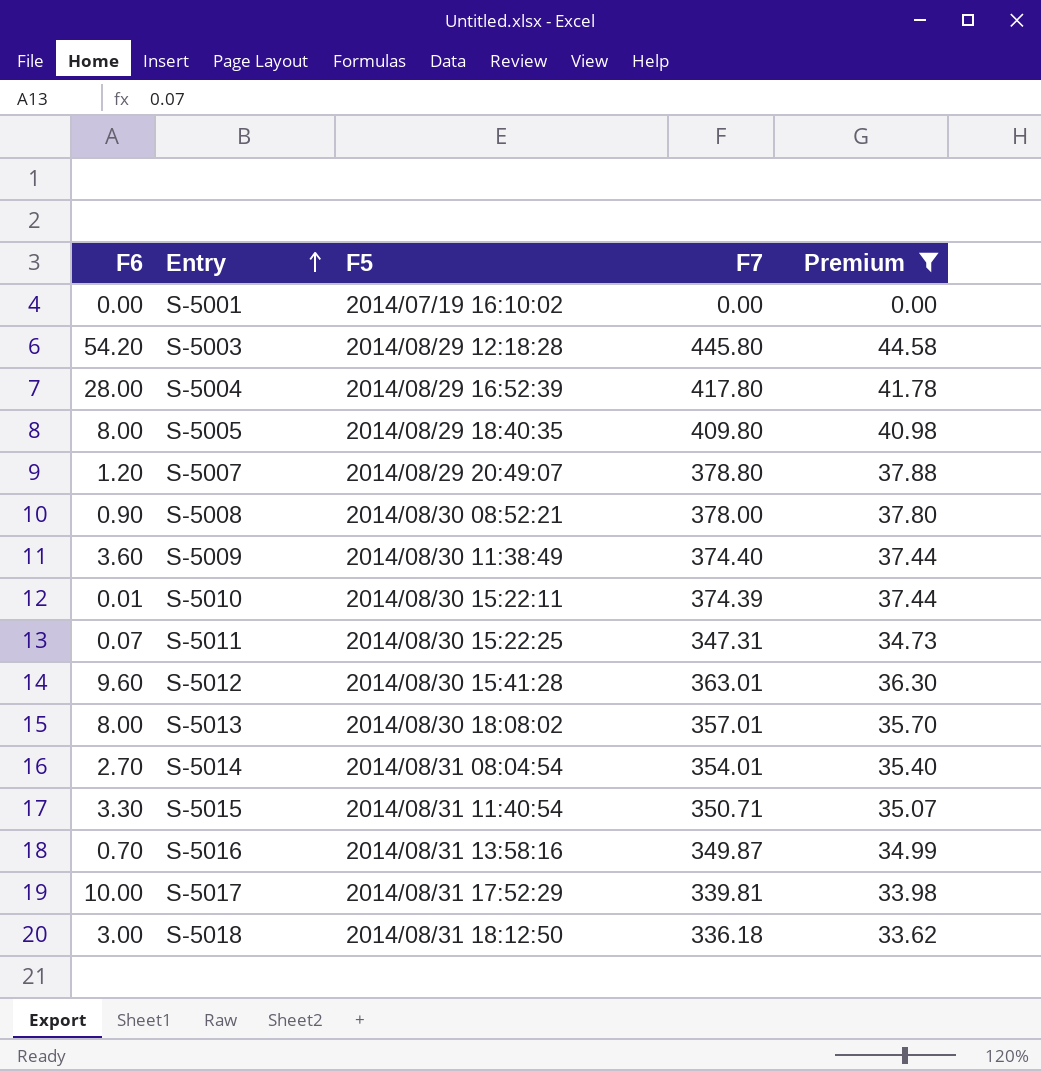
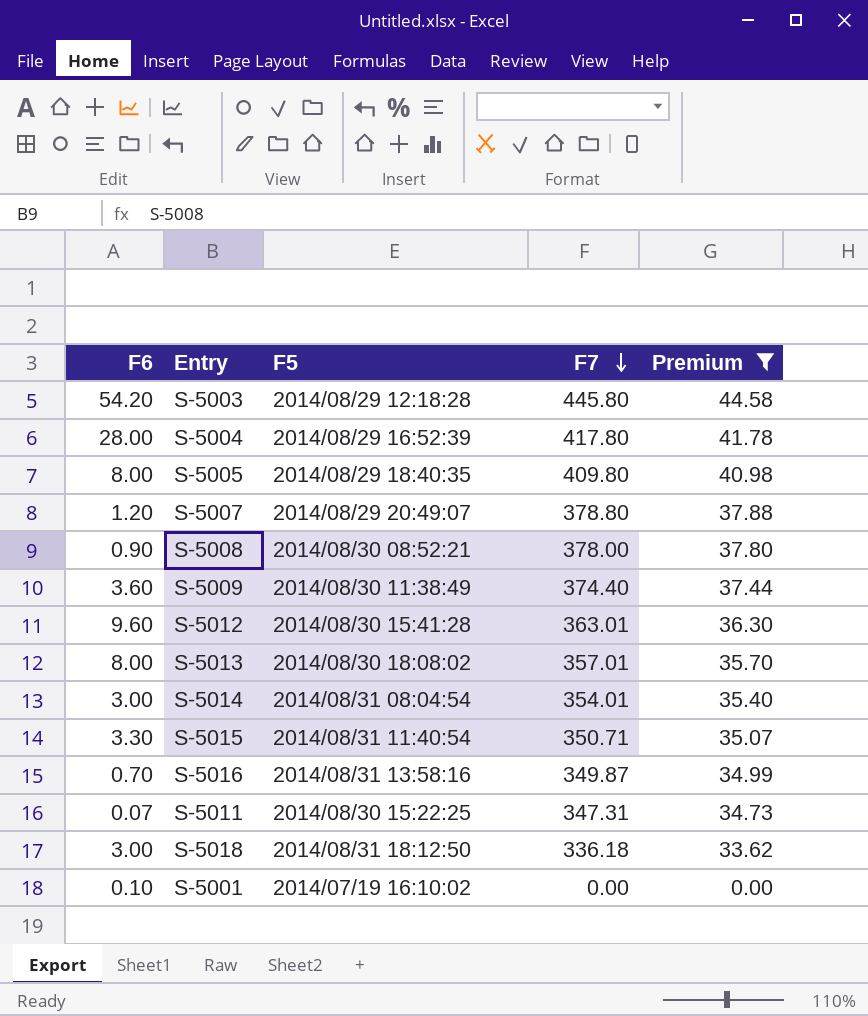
row order: Entry ascending -> F7 descending
row S-5010: 0.01 | 2014/08/30 15:22:11 | 374.39 | 37.44 -> none
row S-5017: 10.00 | 2014/08/31 17:52:29 | 339.81 | 33.98 -> none
S-5014 | F6: 2.70 -> 3.00
S-5001 | F6: 0.00 -> 0.10

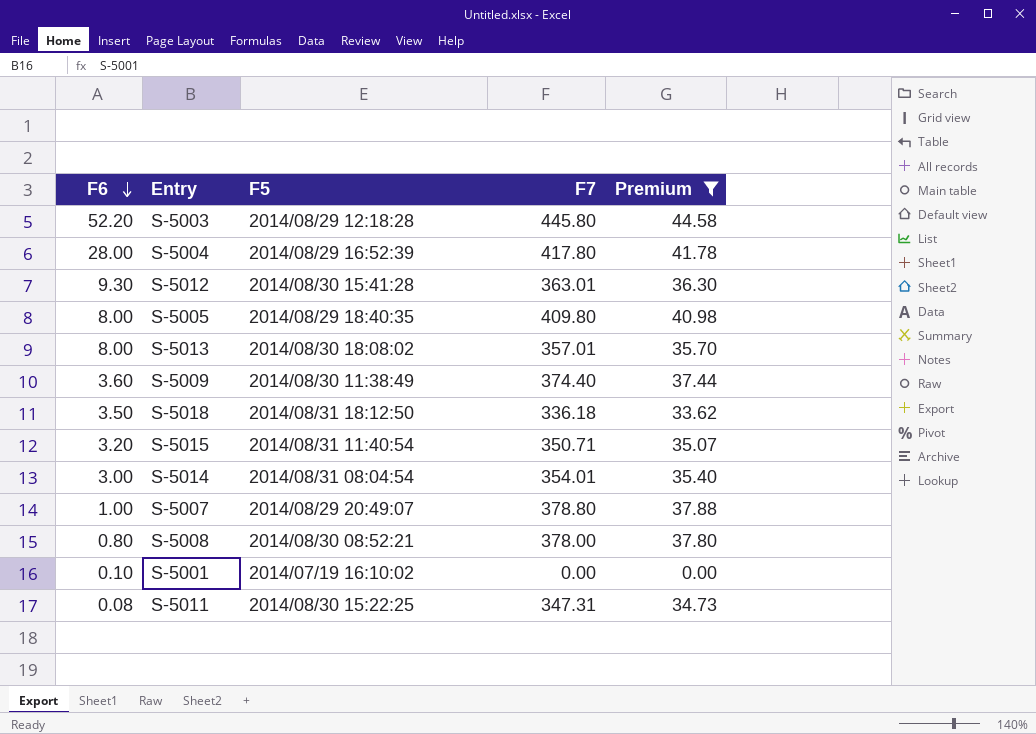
row order: F7 descending -> F6 descending
row S-5016: 0.70 | 2014/08/31 13:58:16 | 349.87 | 34.99 -> none
S-5003 | F6: 54.20 -> 52.20
S-5012 | F6: 9.60 -> 9.30
S-5018 | F6: 3.00 -> 3.50
S-5015 | F6: 3.30 -> 3.20
S-5007 | F6: 1.20 -> 1.00
S-5008 | F6: 0.90 -> 0.80
S-5011 | F6: 0.07 -> 0.08

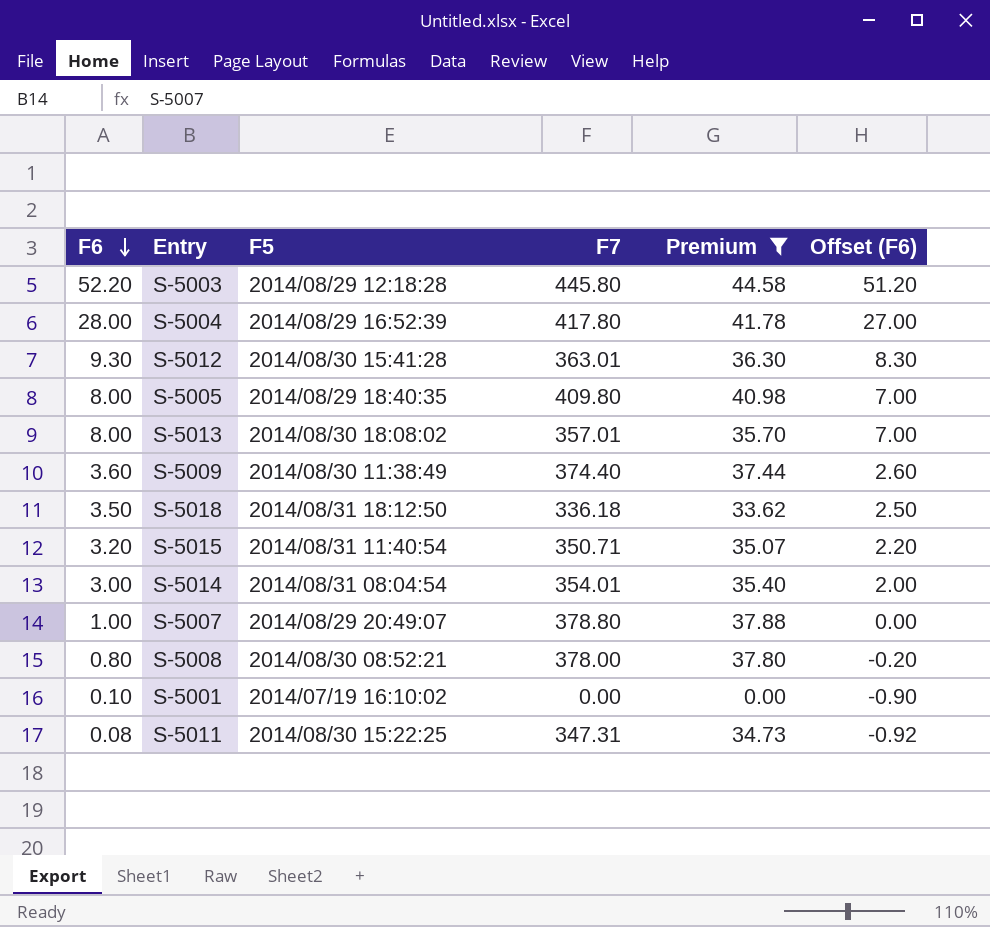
column Offset (F6) | formula: none -> [F6] - 1

